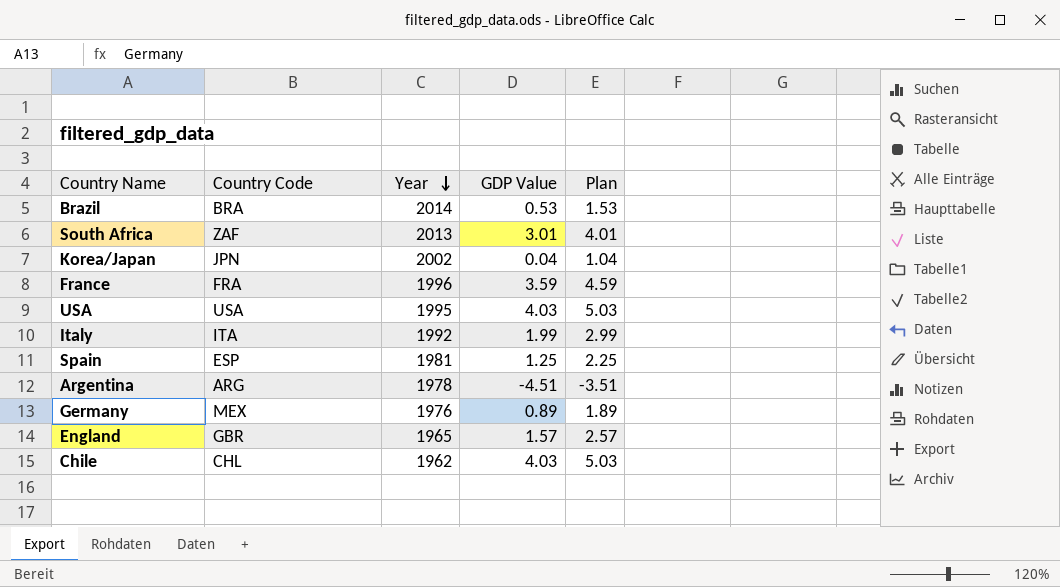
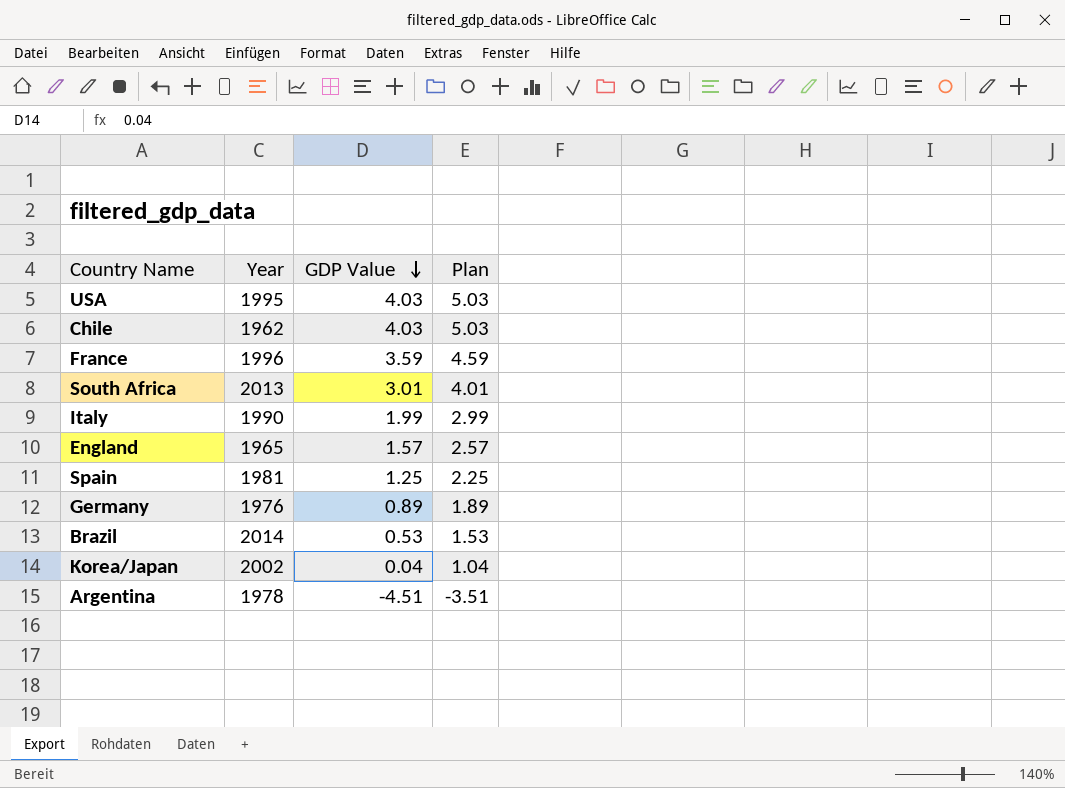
row order: Year descending -> GDP Value descending
column Country Code | position: 2 -> none
Italy | Year: 1992 -> 1990

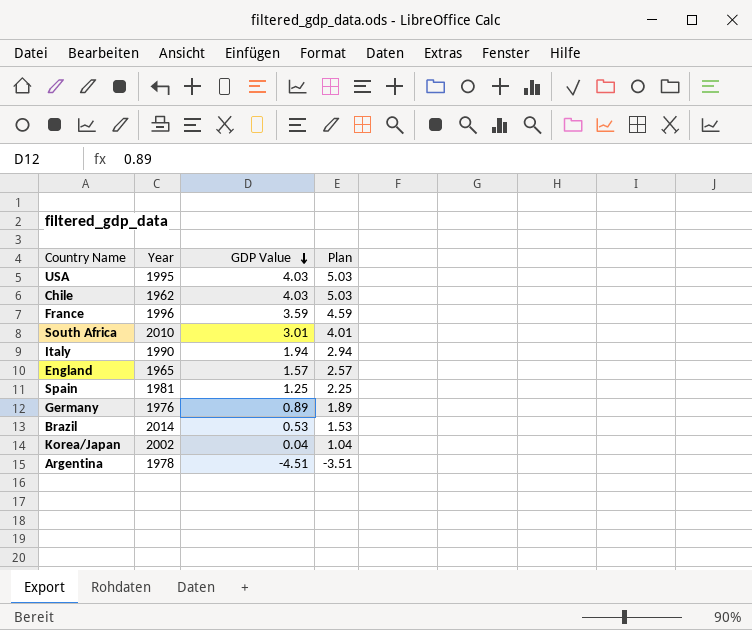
South Africa | Year: 2013 -> 2010
Italy | GDP Value: 1.99 -> 1.94
Italy | Plan: 2.99 -> 2.94

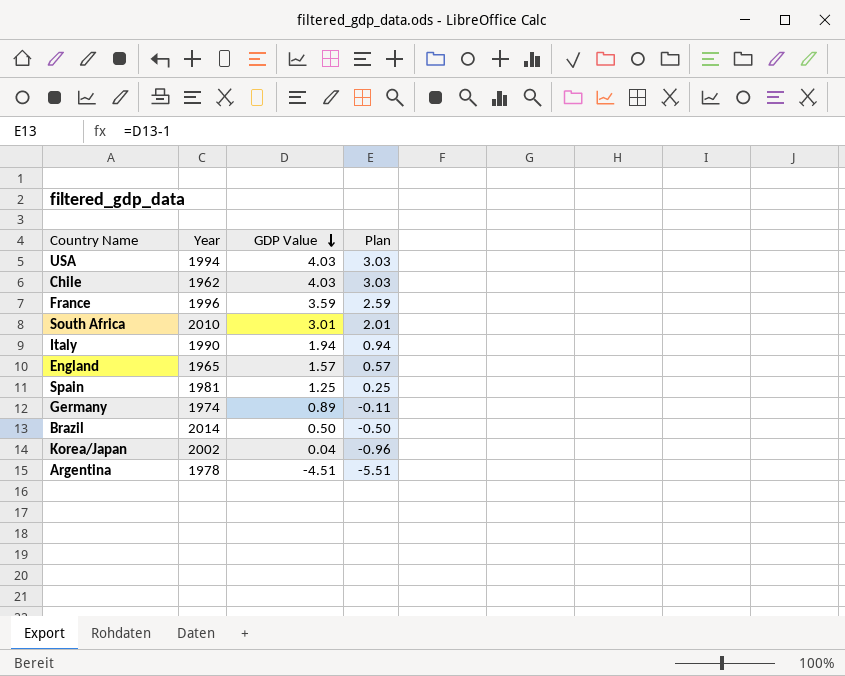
column Plan | formula: [GDP Value] + 1 -> [GDP Value] - 1
USA | Year: 1995 -> 1994
Germany | Year: 1976 -> 1974
Brazil | GDP Value: 0.53 -> 0.50

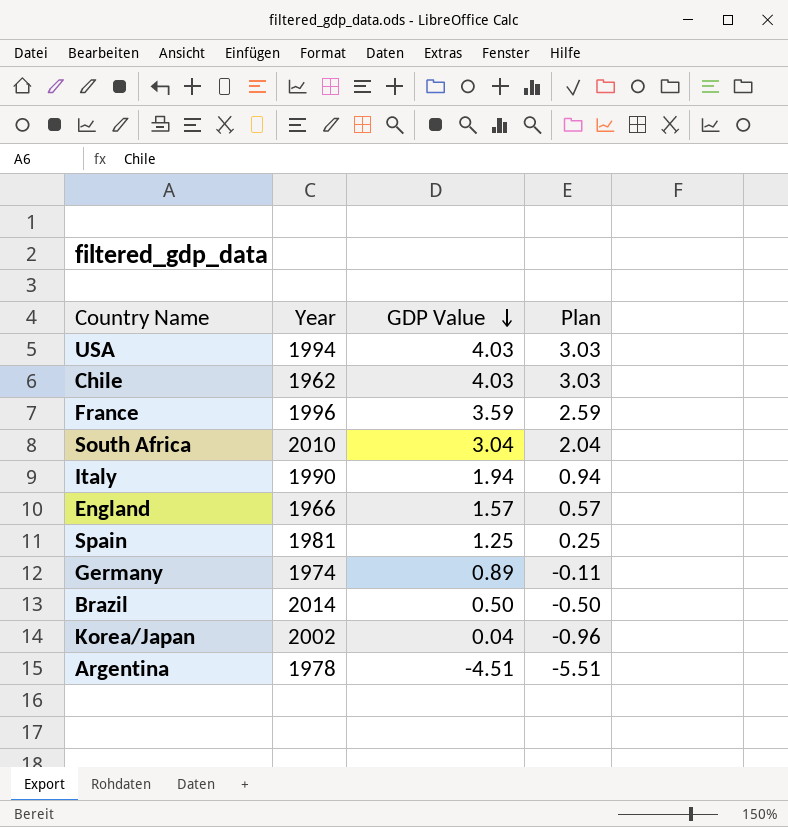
South Africa | GDP Value: 3.01 -> 3.04
South Africa | Plan: 2.01 -> 2.04
England | Year: 1965 -> 1966

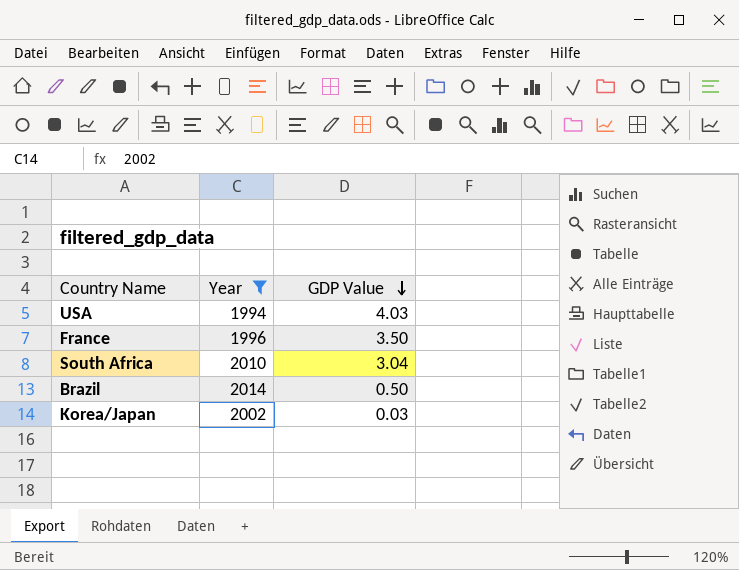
filter: none -> Year >= 1994
column Plan | formula: [GDP Value] - 1 -> none
France | GDP Value: 3.59 -> 3.50
Korea/Japan | GDP Value: 0.04 -> 0.03

